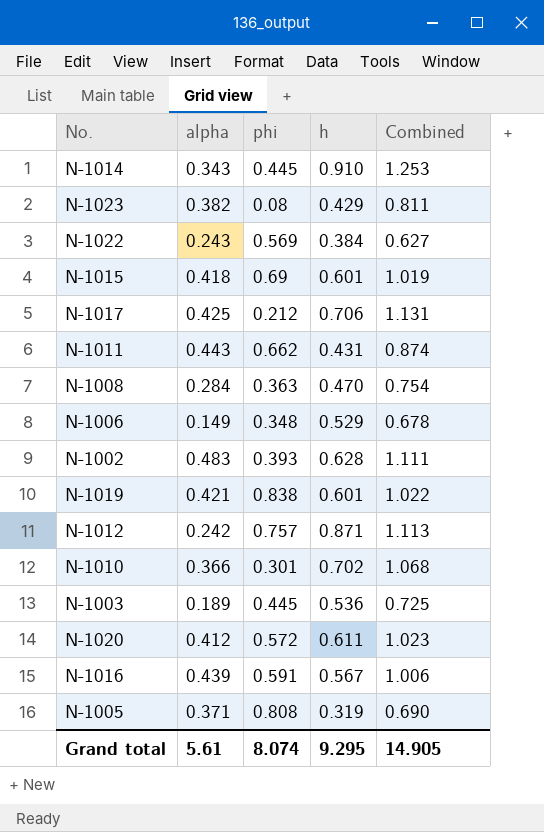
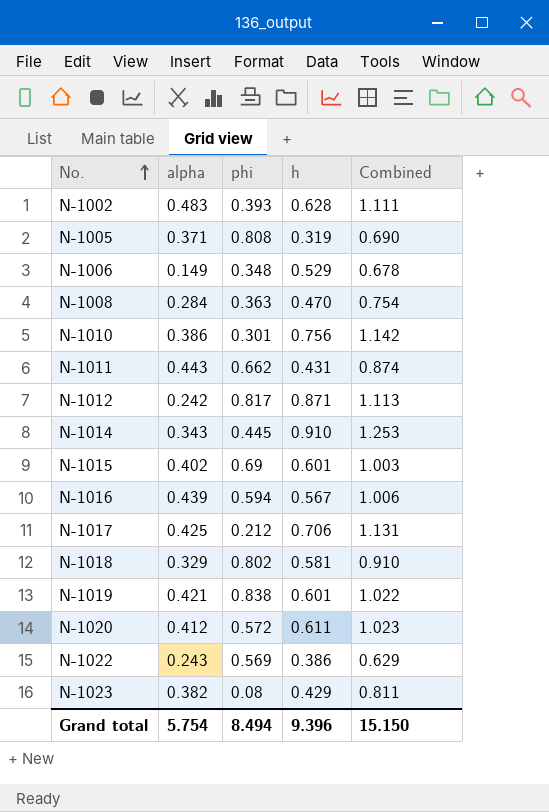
row order: none -> No. ascending
row N-1003: 0.189 | 0.445 | 0.536 | 0.725 -> none
N-1010 | alpha: 0.366 -> 0.386
N-1010 | h: 0.702 -> 0.756
N-1010 | Combined: 1.068 -> 1.142
N-1012 | phi: 0.757 -> 0.817
N-1015 | alpha: 0.418 -> 0.402
N-1015 | Combined: 1.019 -> 1.003
N-1016 | phi: 0.591 -> 0.594
row N-1018: none -> 0.329 | 0.802 | 0.581 | 0.910
N-1022 | h: 0.384 -> 0.386
N-1022 | Combined: 0.627 -> 0.629
Grand total | alpha: 5.61 -> 5.754
Grand total | phi: 8.074 -> 8.494
Grand total | h: 9.295 -> 9.396
Grand total | Combined: 14.905 -> 15.150

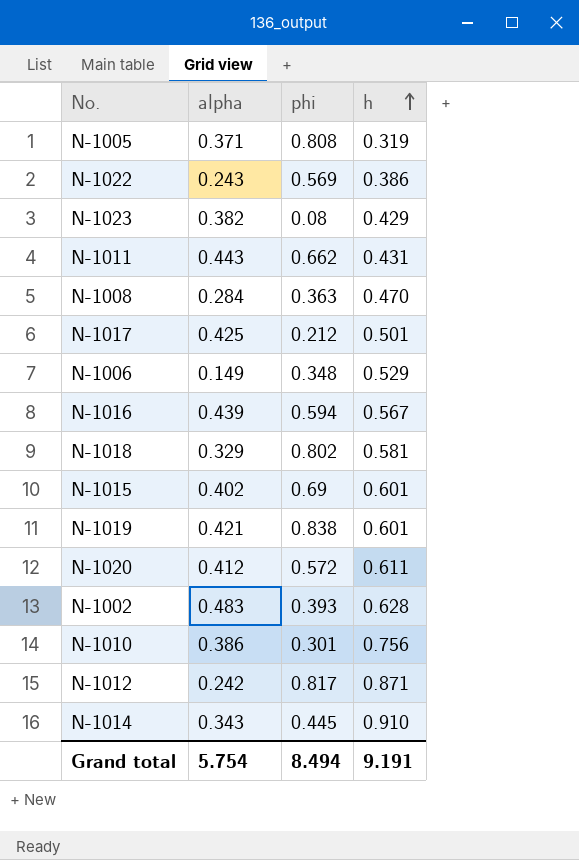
row order: No. ascending -> h ascending
column Combined | formula: [alpha] + [h] -> none
N-1017 | h: 0.706 -> 0.501
Grand total | h: 9.396 -> 9.191

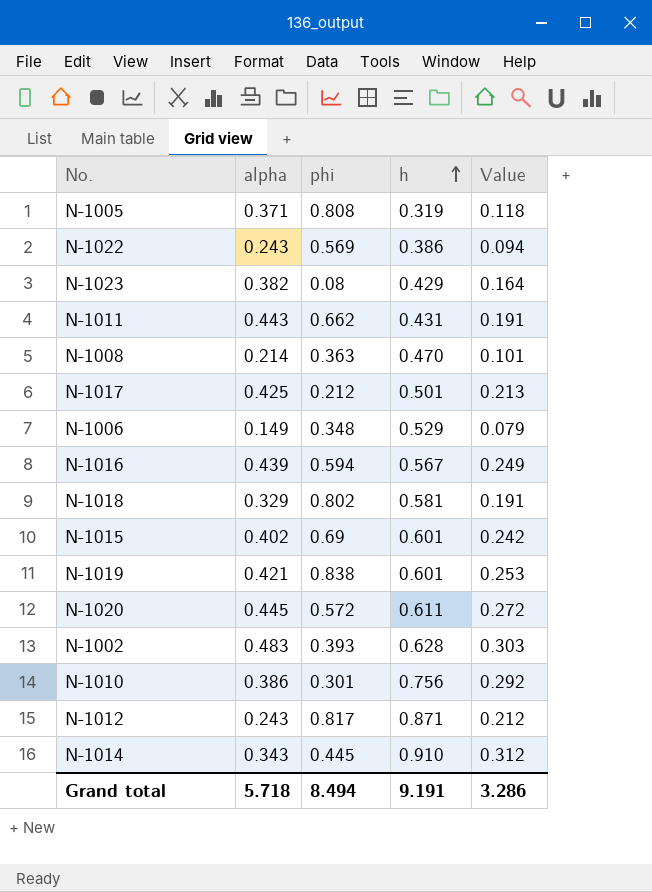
column Value | formula: none -> [alpha] * [h]
N-1008 | alpha: 0.284 -> 0.214
N-1020 | alpha: 0.412 -> 0.445
N-1012 | alpha: 0.242 -> 0.243
Grand total | alpha: 5.754 -> 5.718

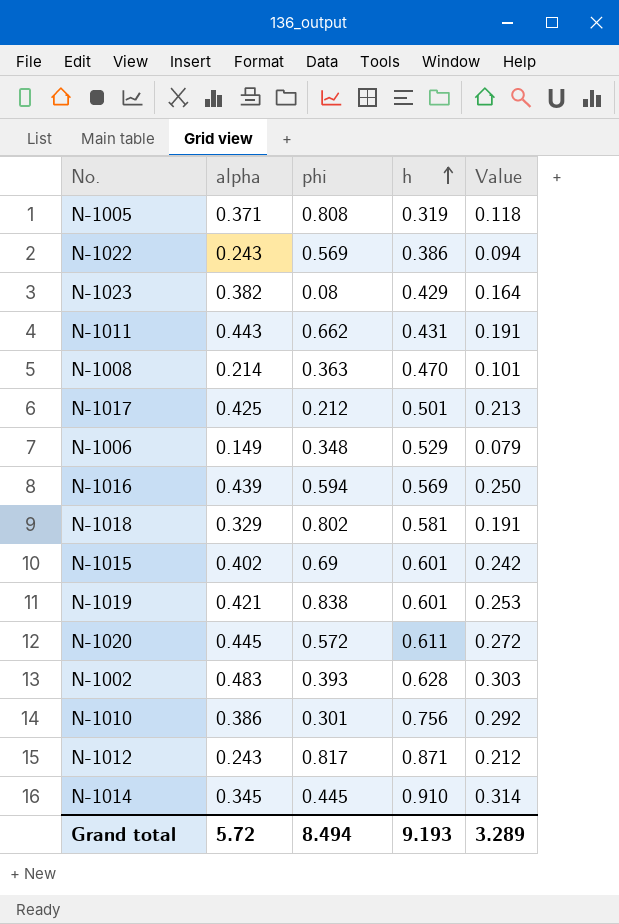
N-1016 | h: 0.567 -> 0.569
N-1016 | Value: 0.249 -> 0.250
N-1014 | alpha: 0.343 -> 0.345
N-1014 | Value: 0.312 -> 0.314
Grand total | alpha: 5.718 -> 5.72
Grand total | h: 9.191 -> 9.193
Grand total | Value: 3.286 -> 3.289

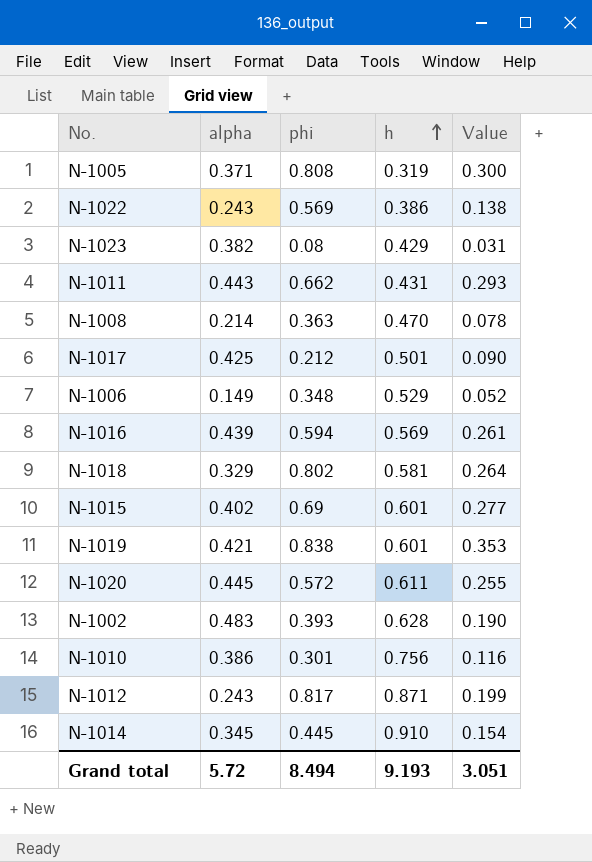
column Value | formula: [alpha] * [h] -> [alpha] * [phi]
Grand total | Value: 3.289 -> 3.051

